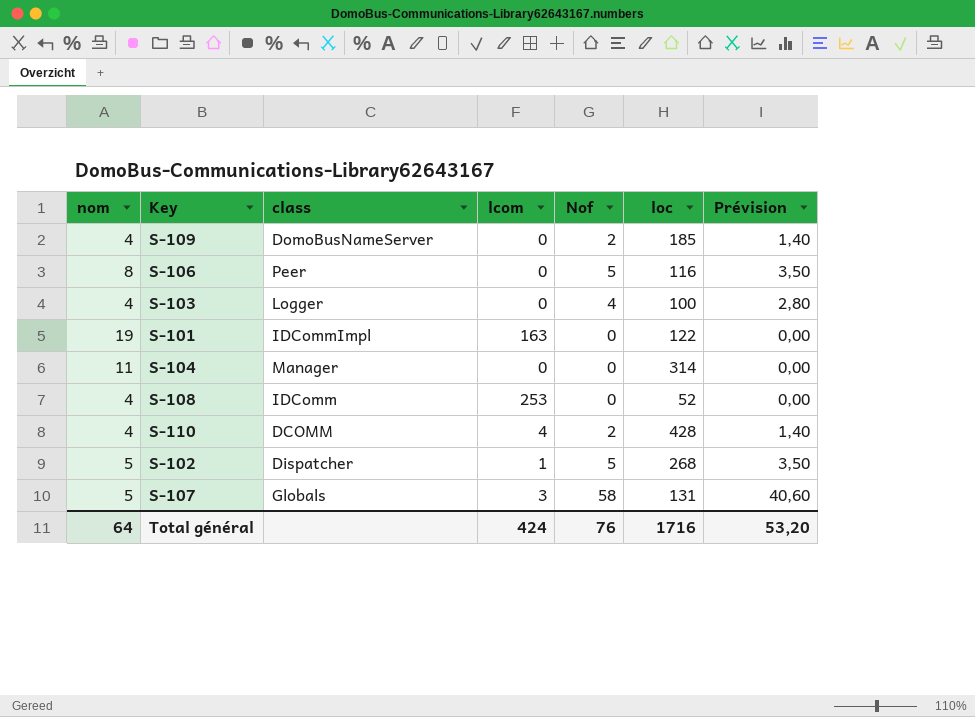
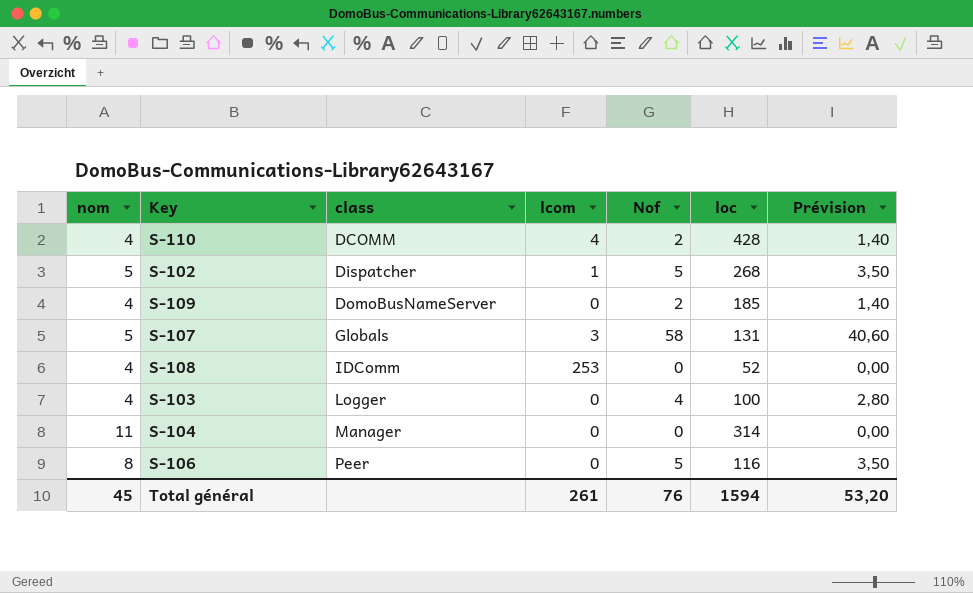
row order: none -> class ascending
row S-101: 19 | IDCommImpl | 163 | 0 | 122 | 0,00 -> none
Total général | nom: 64 -> 45
Total général | lcom: 424 -> 261
Total général | loc: 1716 -> 1594

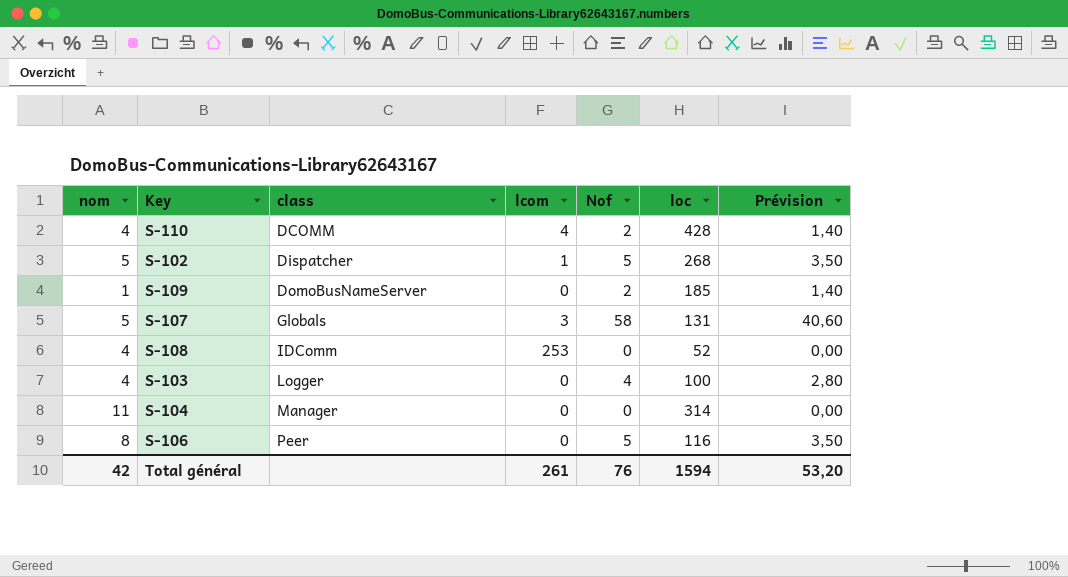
S-109 | nom: 4 -> 1
Total général | nom: 45 -> 42

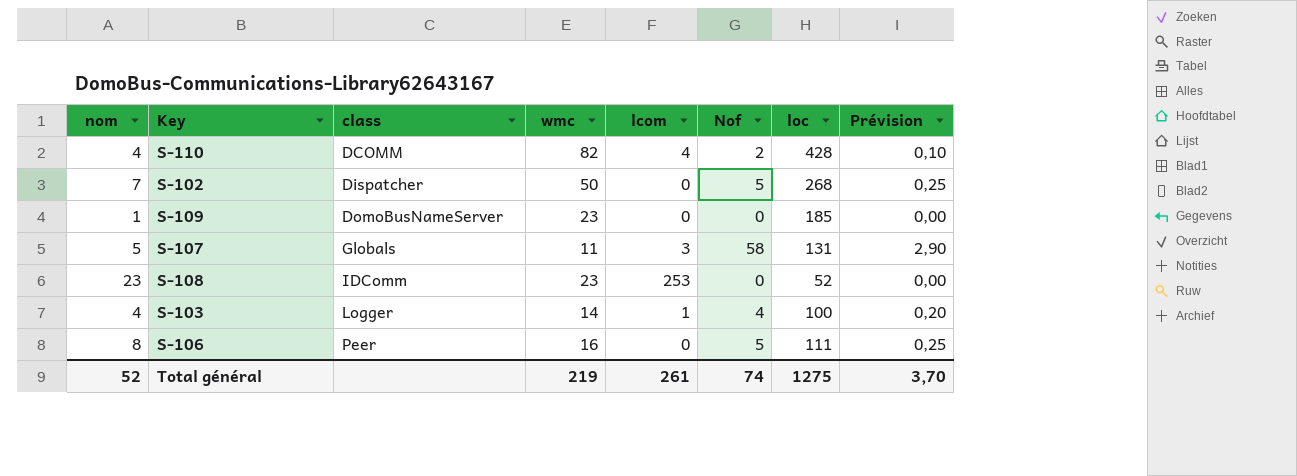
column wmc | position: none -> 4
column Prévision | formula: [Nof] * 0,7 -> [Nof] * 0,05
row S-104: 11 | Manager | 0 | 0 | 314 | 0,00 -> none
S-102 | nom: 5 -> 7
S-102 | lcom: 1 -> 0
S-109 | Nof: 2 -> 0
S-108 | nom: 4 -> 23
S-103 | lcom: 0 -> 1
S-106 | loc: 116 -> 111
Total général | nom: 42 -> 52
Total général | Nof: 76 -> 74
Total général | loc: 1594 -> 1275
Total général | Prévision: 53,20 -> 3,70

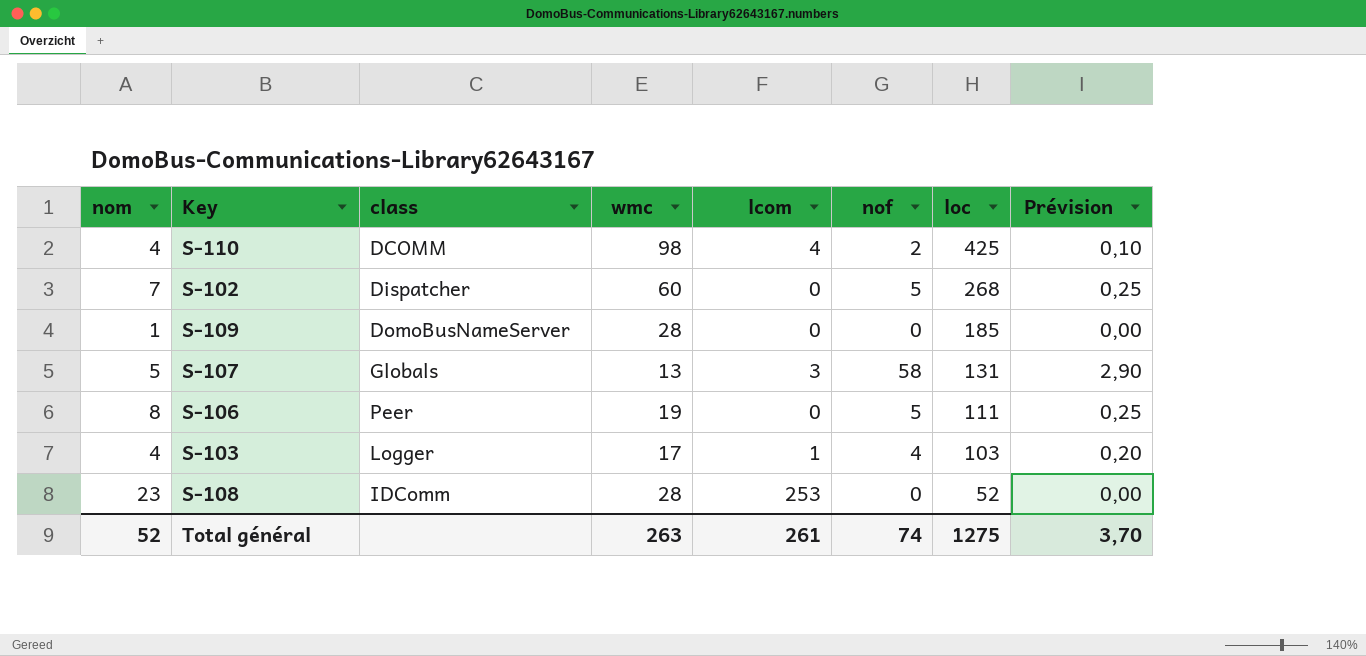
row order: class ascending -> loc descending
column name: Nof -> nof
S-110 | wmc: 82 -> 98
S-110 | loc: 428 -> 425
S-102 | wmc: 50 -> 60
S-109 | wmc: 23 -> 28
S-107 | wmc: 11 -> 13
S-106 | wmc: 16 -> 19
S-103 | wmc: 14 -> 17
S-103 | loc: 100 -> 103
S-108 | wmc: 23 -> 28
Total général | wmc: 219 -> 263

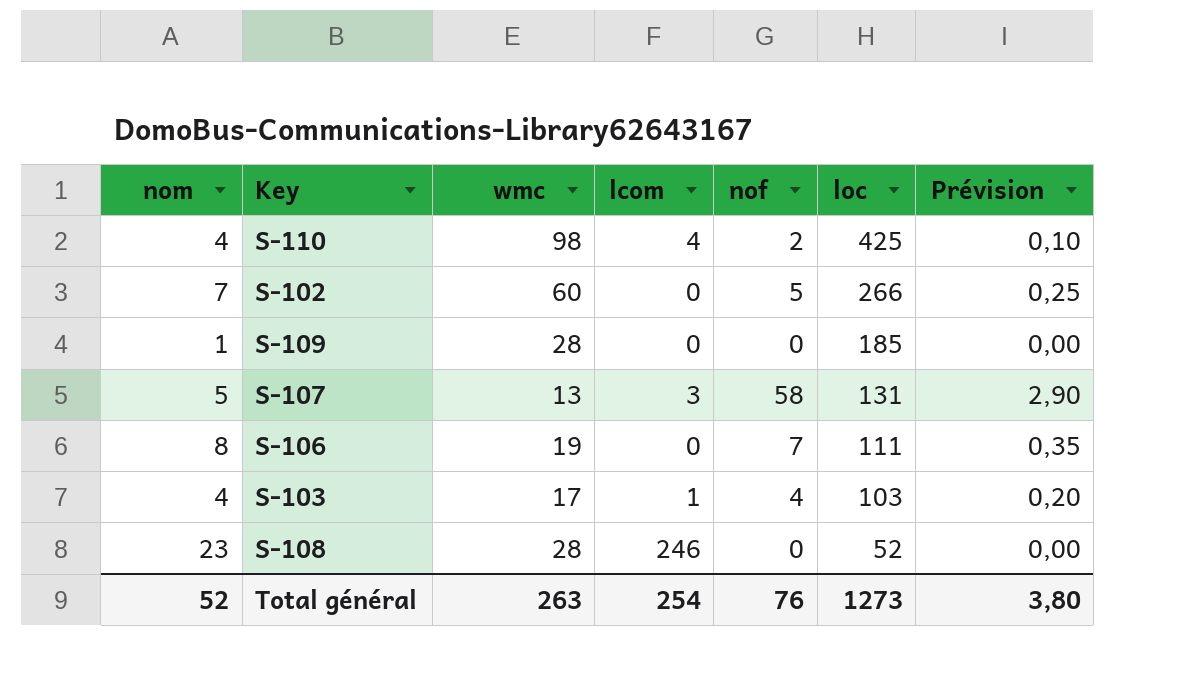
column class | position: 3 -> none
S-102 | loc: 268 -> 266
S-106 | nof: 5 -> 7
S-106 | Prévision: 0,25 -> 0,35
S-108 | lcom: 253 -> 246
Total général | lcom: 261 -> 254
Total général | nof: 74 -> 76
Total général | loc: 1275 -> 1273
Total général | Prévision: 3,70 -> 3,80

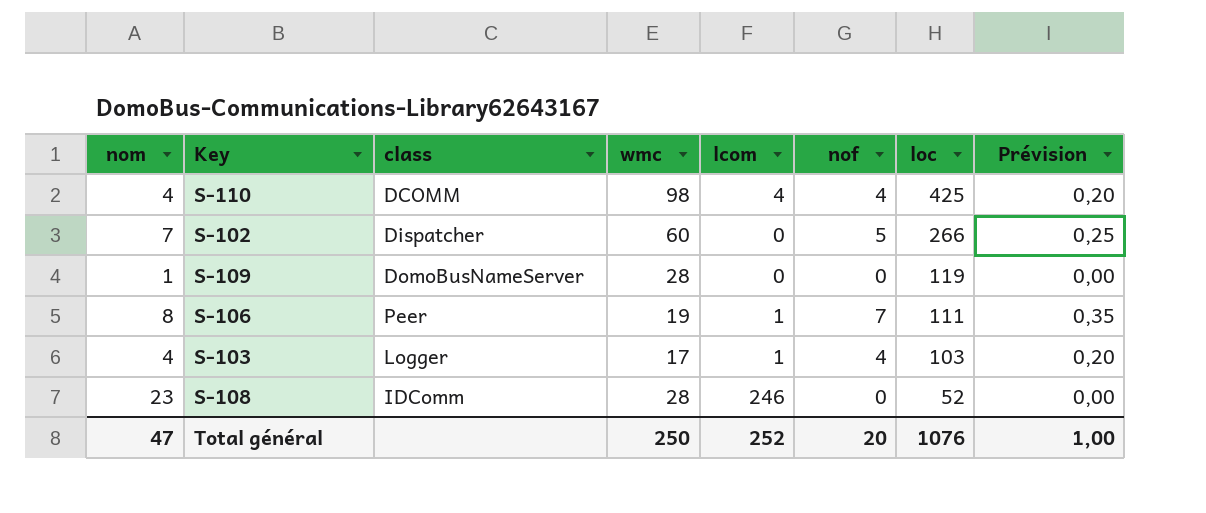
column class | position: none -> 3
row S-107: 5 | 13 | 3 | 58 | 131 | 2,90 -> none
S-110 | nof: 2 -> 4
S-110 | Prévision: 0,10 -> 0,20
S-109 | loc: 185 -> 119
S-106 | lcom: 0 -> 1
Total général | nom: 52 -> 47
Total général | wmc: 263 -> 250
Total général | lcom: 254 -> 252
Total général | nof: 76 -> 20
Total général | loc: 1273 -> 1076
Total général | Prévision: 3,80 -> 1,00

